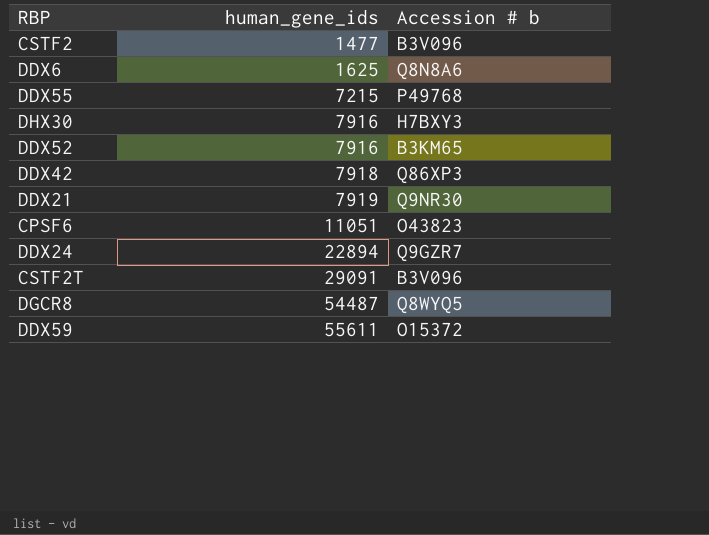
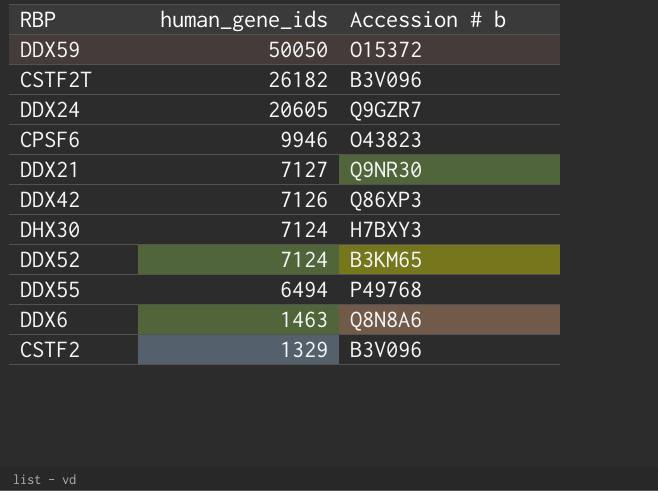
row order: human_gene_ids ascending -> human_gene_ids descending
row DGCR8: 54487 | Q8WYQ5 -> none
DDX59 | human_gene_ids: 55611 -> 50050
CSTF2T | human_gene_ids: 29091 -> 26182
DDX24 | human_gene_ids: 22894 -> 20605
CPSF6 | human_gene_ids: 11051 -> 9946
DDX21 | human_gene_ids: 7919 -> 7127
DDX42 | human_gene_ids: 7918 -> 7126
DHX30 | human_gene_ids: 7916 -> 7124
DDX52 | human_gene_ids: 7916 -> 7124
DDX55 | human_gene_ids: 7215 -> 6494
DDX6 | human_gene_ids: 1625 -> 1463
CSTF2 | human_gene_ids: 1477 -> 1329

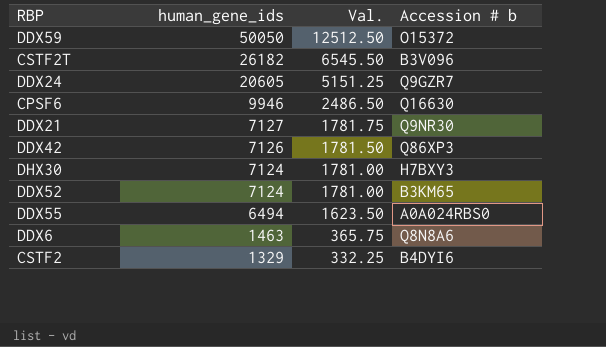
column Val. | formula: none -> [human_gene_ids] * 0.25
CPSF6 | Accession # b: O43823 -> Q16630
DDX55 | Accession # b: P49768 -> A0A024RBS0
CSTF2 | Accession # b: B3V096 -> B4DYI6

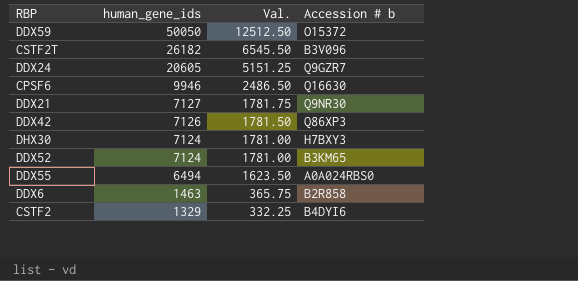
DDX6 | Accession # b: Q8N8A6 -> B2R858

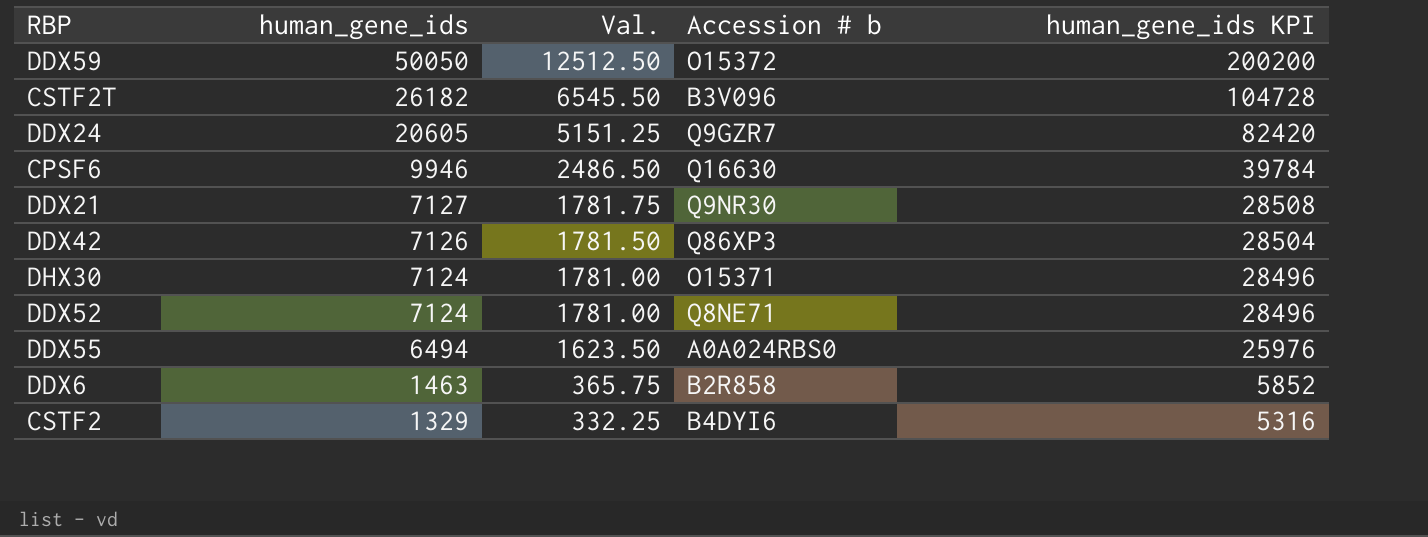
column human_gene_ids KPI | formula: none -> [human_gene_ids] * 4
DHX30 | Accession # b: H7BXY3 -> O15371
DDX52 | Accession # b: B3KM65 -> Q8NE71

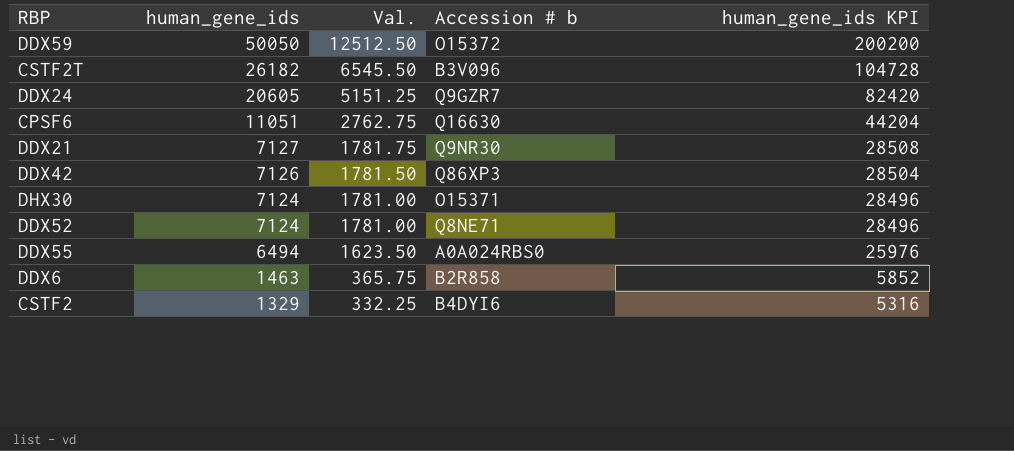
CPSF6 | human_gene_ids: 9946 -> 11051
CPSF6 | Val.: 2486.50 -> 2762.75
CPSF6 | human_gene_ids KPI: 39784 -> 44204

